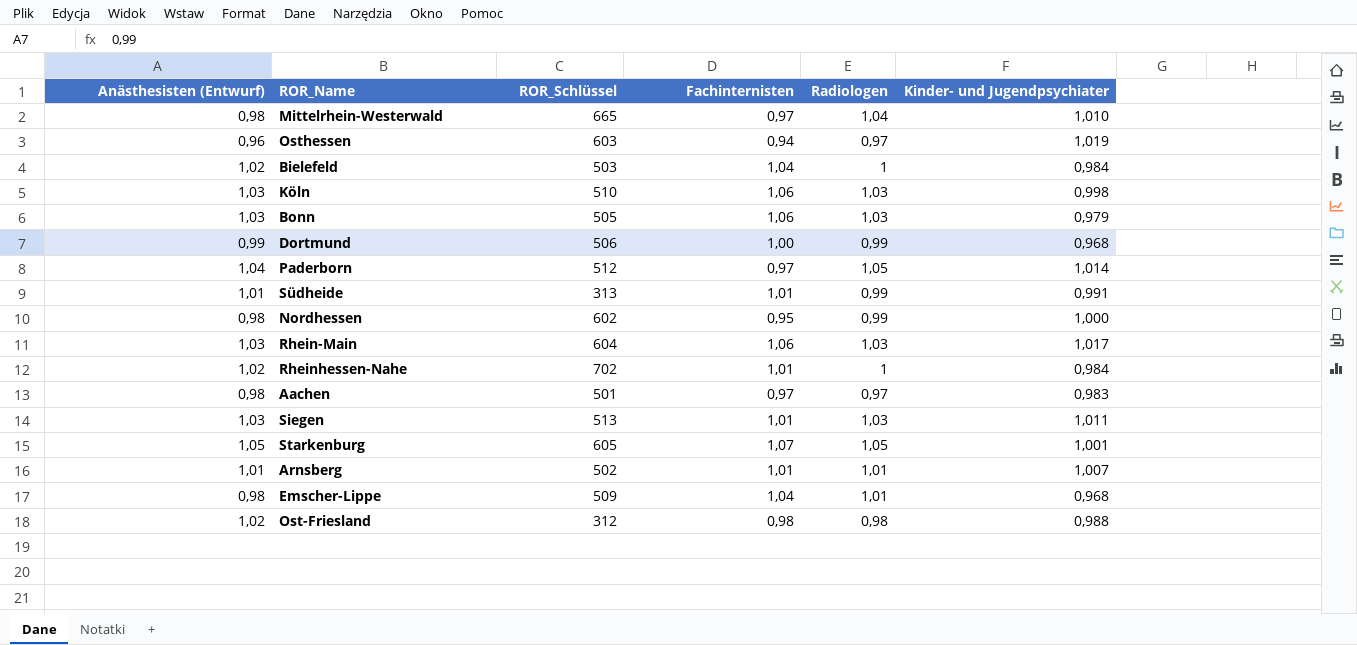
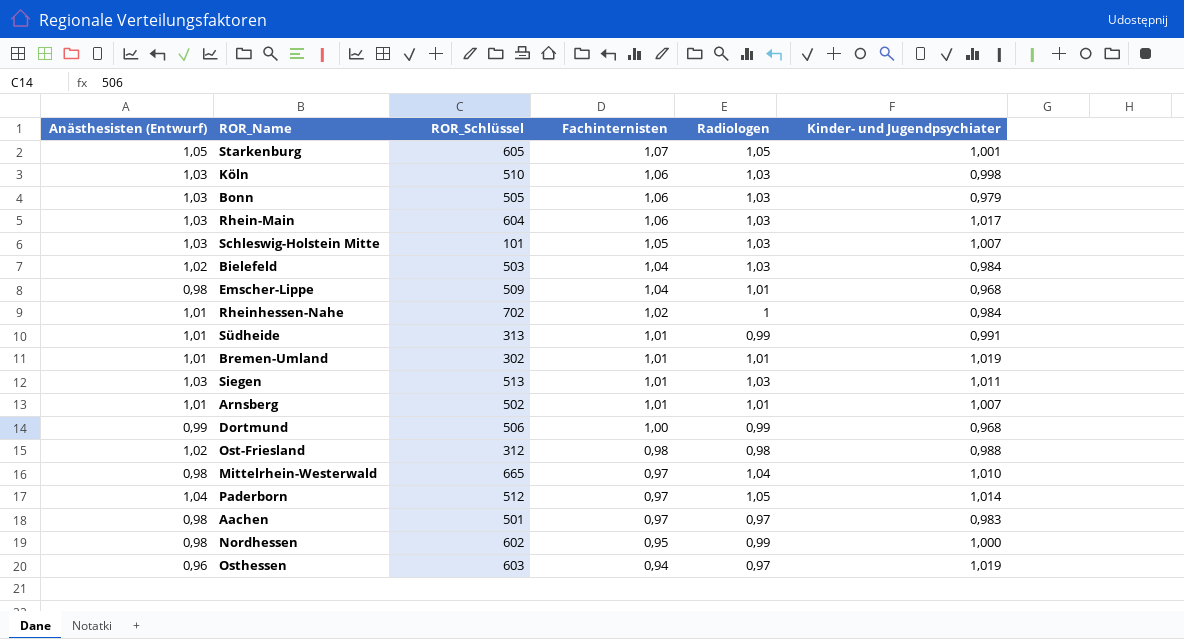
row order: none -> Fachinternisten descending
row Schleswig-Holstein Mitte: none -> 1,03 | 101 | 1,05 | 1,03 | 1,007
Bielefeld | Radiologen: 1 -> 1,03
Rheinhessen-Nahe | Anästhesisten (Entwurf): 1,02 -> 1,01
Rheinhessen-Nahe | Fachinternisten: 1,01 -> 1,02
row Bremen-Umland: none -> 1,01 | 302 | 1,01 | 1,01 | 1,019

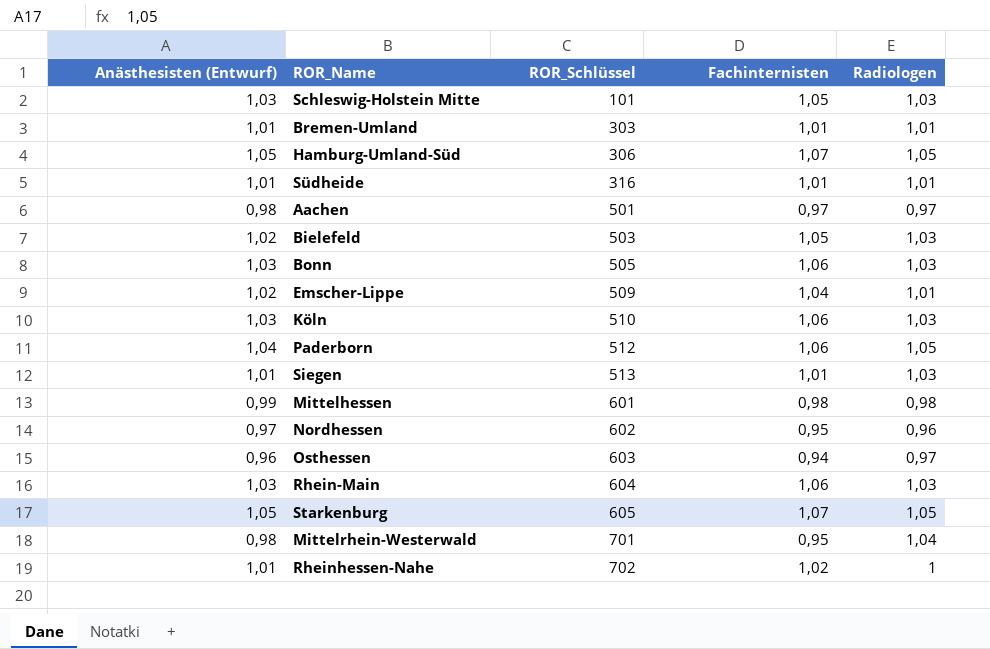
row order: Fachinternisten descending -> ROR_Schlüssel ascending
column Kinder- und Jugendpsychiater | position: 6 -> none
row Arnsberg: 1,01 | 502 | 1,01 | 1,01 | 1,007 -> none
row Dortmund: 0,99 | 506 | 1,00 | 0,99 | 0,968 -> none
row Ost-Friesland: 1,02 | 312 | 0,98 | 0,98 | 0,988 -> none
Bremen-Umland | ROR_Schlüssel: 302 -> 303
row Hamburg-Umland-Süd: none -> 1,05 | 306 | 1,07 | 1,05
Südheide | ROR_Schlüssel: 313 -> 316
Südheide | Radiologen: 0,99 -> 1,01
Bielefeld | Fachinternisten: 1,04 -> 1,05
Emscher-Lippe | Anästhesisten (Entwurf): 0,98 -> 1,02
Paderborn | Fachinternisten: 0,97 -> 1,06
Siegen | Anästhesisten (Entwurf): 1,03 -> 1,01
row Mittelhessen: none -> 0,99 | 601 | 0,98 | 0,98
Nordhessen | Anästhesisten (Entwurf): 0,98 -> 0,97
Nordhessen | Radiologen: 0,99 -> 0,96
Mittelrhein-Westerwald | ROR_Schlüssel: 665 -> 701
Mittelrhein-Westerwald | Fachinternisten: 0,97 -> 0,95

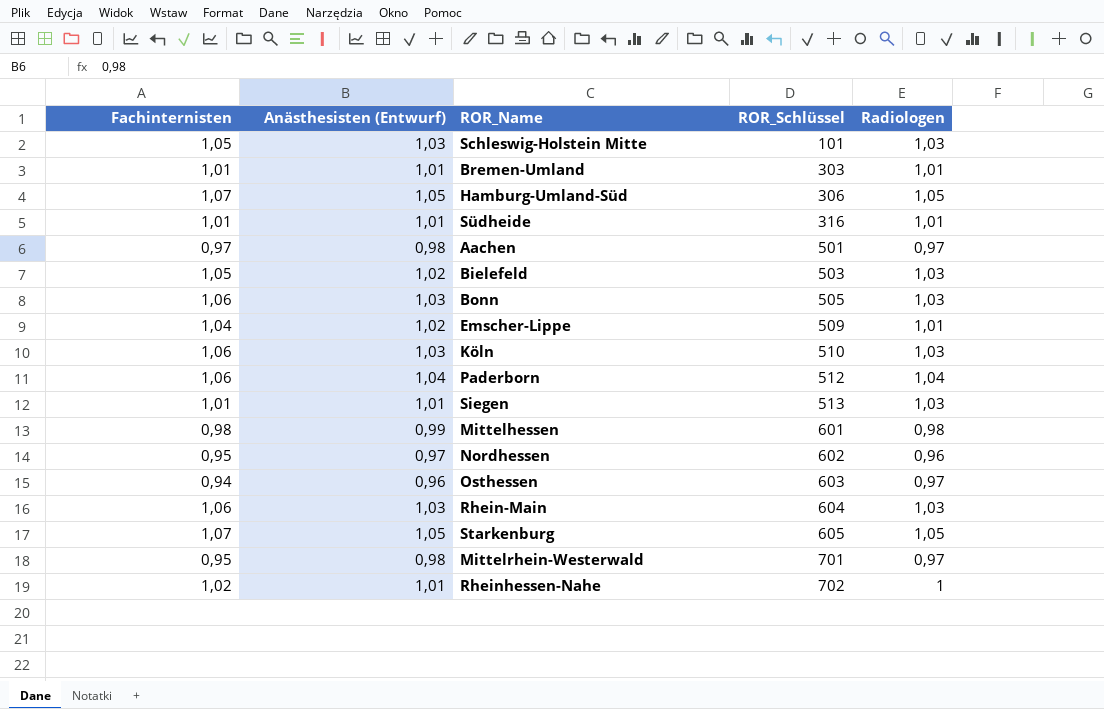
column Fachinternisten | position: 4 -> 1
Paderborn | Radiologen: 1,05 -> 1,04
Mittelrhein-Westerwald | Radiologen: 1,04 -> 0,97

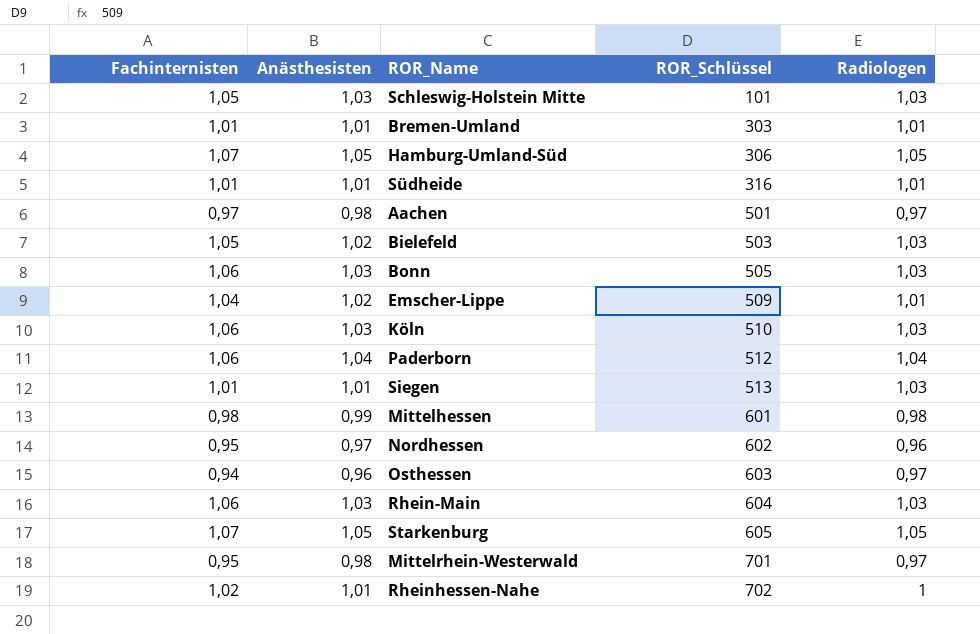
column name: Anästhesisten (Entwurf) -> Anästhesisten

